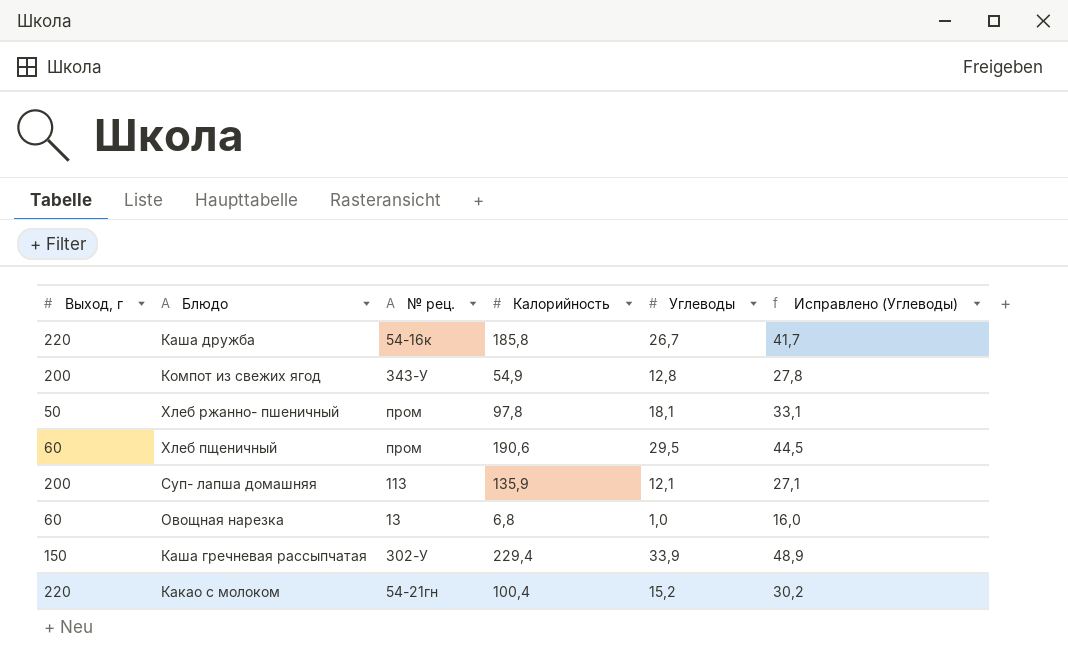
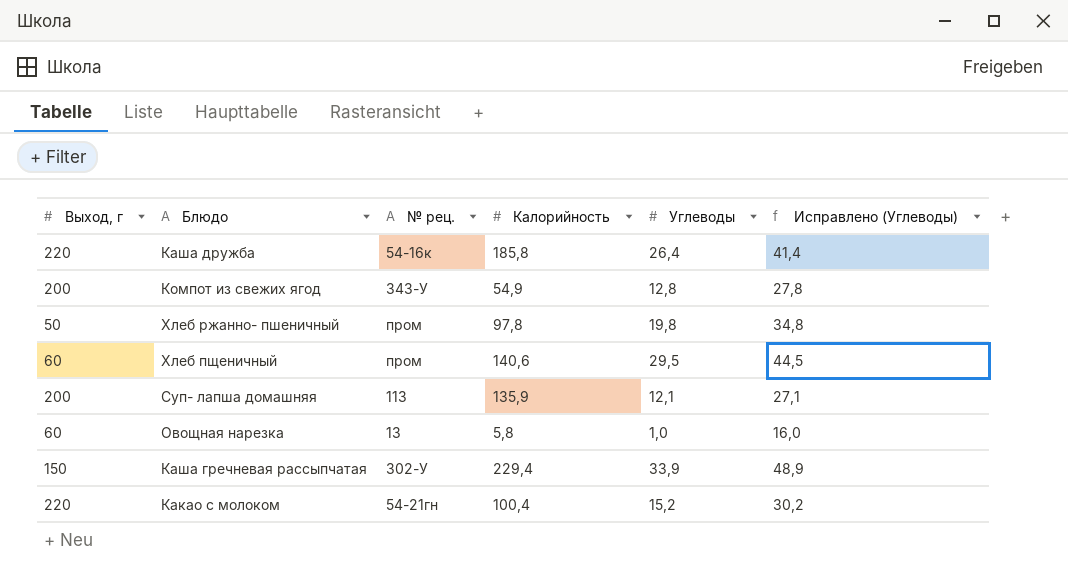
Каша дружба | Углеводы: 26,7 -> 26,4
Каша дружба | Исправлено (Углеводы): 41,7 -> 41,4
Хлеб ржанно- пшеничный | Углеводы: 18,1 -> 19,8
Хлеб ржанно- пшеничный | Исправлено (Углеводы): 33,1 -> 34,8
Хлеб пщеничный | Калорийность: 190,6 -> 140,6
Овощная нарезка | Калорийность: 6,8 -> 5,8

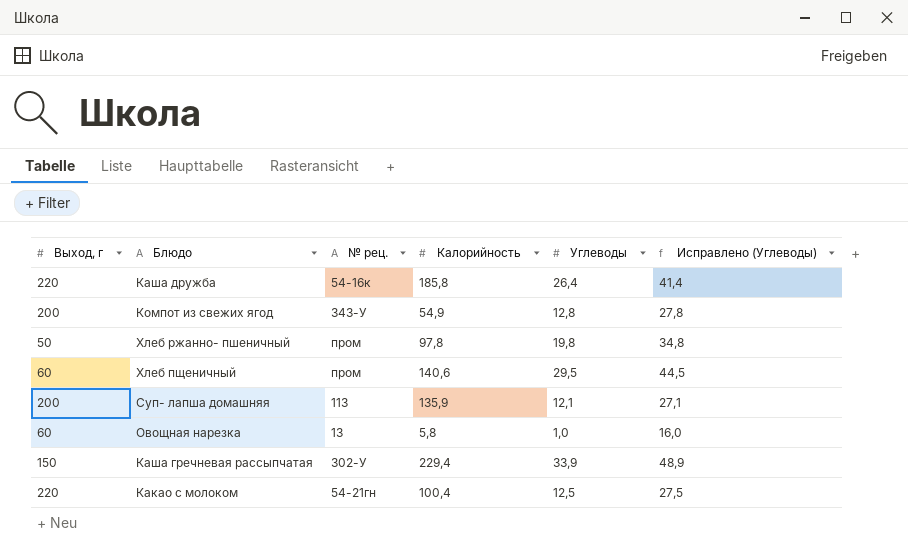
Какао с молоком | Углеводы: 15,2 -> 12,5
Какао с молоком | Исправлено (Углеводы): 30,2 -> 27,5

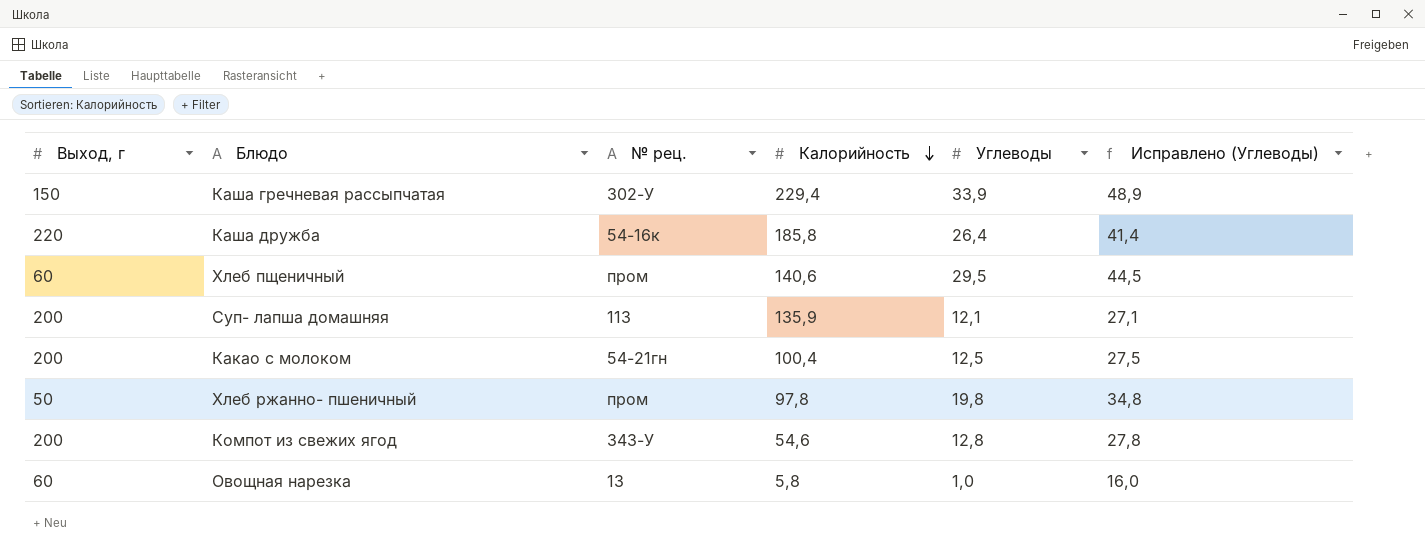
row order: none -> Калорийность descending
Какао с молоком | Выход, г: 220 -> 200
Компот из свежих ягод | Калорийность: 54,9 -> 54,6

